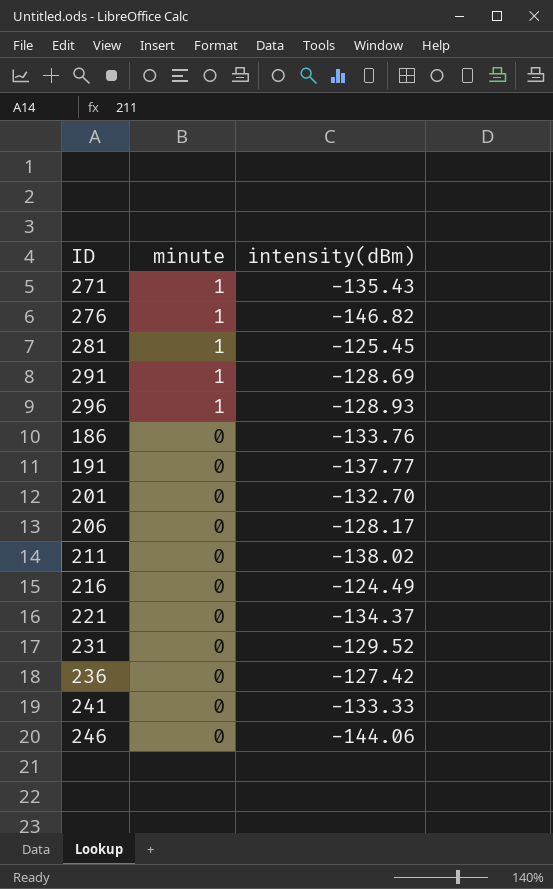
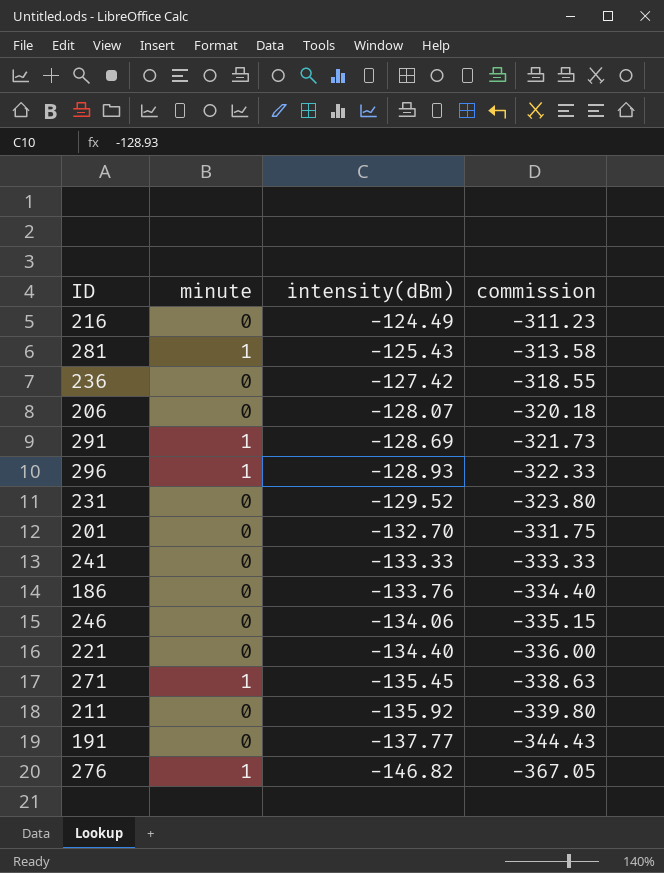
row order: minute descending -> intensity(dBm) descending
column commission | formula: none -> [intensity(dBm)] * 2.5
281 | intensity(dBm): -125.45 -> -125.43
206 | intensity(dBm): -128.17 -> -128.07
246 | intensity(dBm): -144.06 -> -134.06
221 | intensity(dBm): -134.37 -> -134.40
271 | intensity(dBm): -135.43 -> -135.45
211 | intensity(dBm): -138.02 -> -135.92

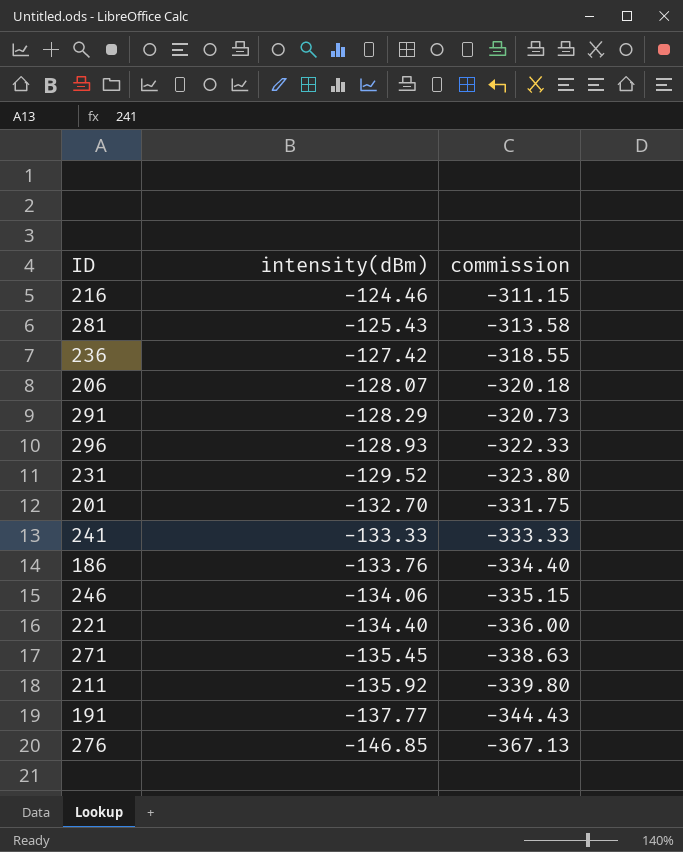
column minute | position: 2 -> none
216 | intensity(dBm): -124.49 -> -124.46
216 | commission: -311.23 -> -311.15
291 | intensity(dBm): -128.69 -> -128.29
291 | commission: -321.73 -> -320.73
276 | intensity(dBm): -146.82 -> -146.85
276 | commission: -367.05 -> -367.13

